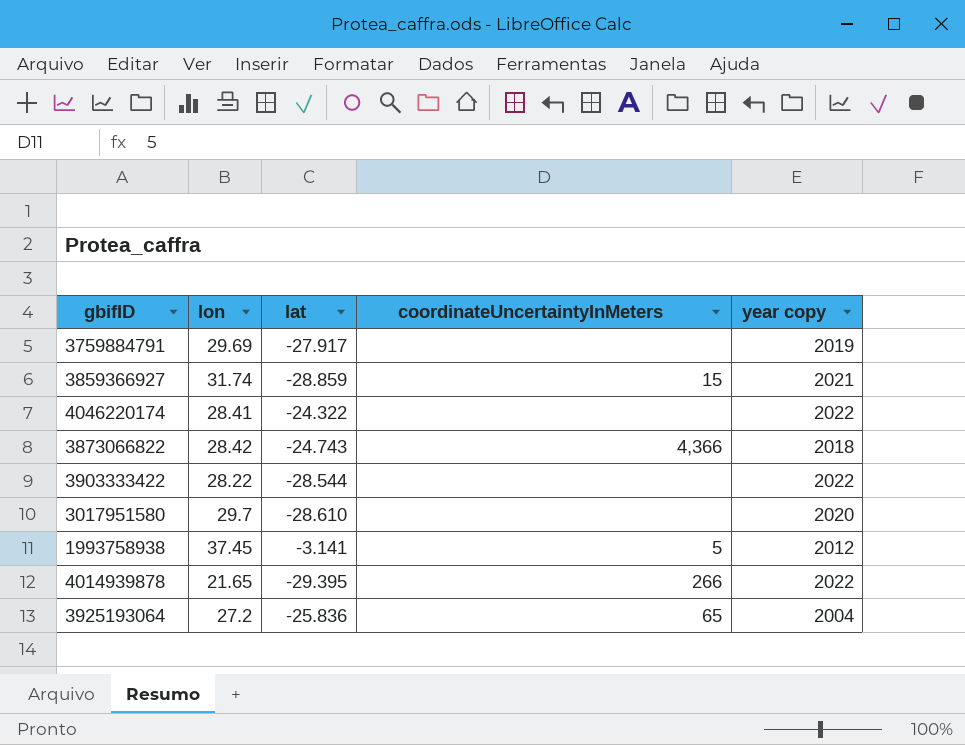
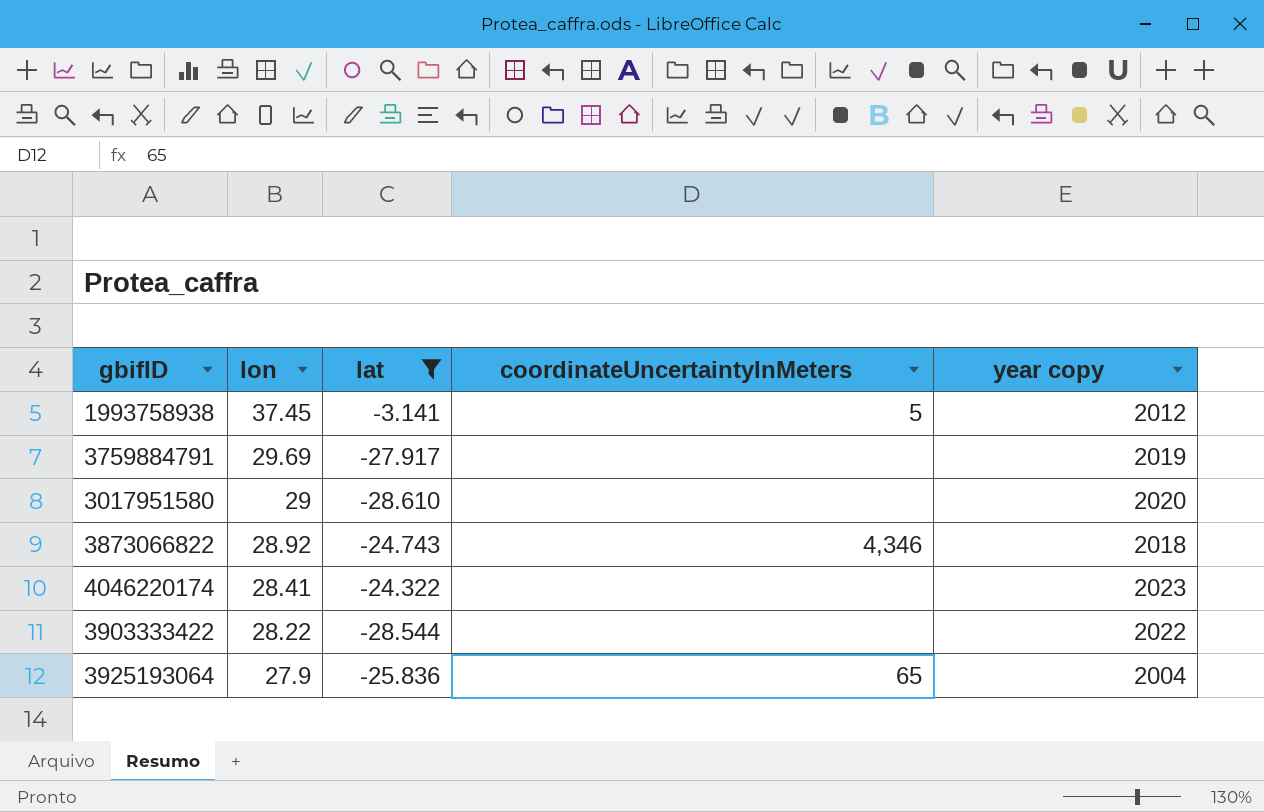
filter: none -> lat >= -28.610
row order: none -> lon descending
3017951580 | lon: 29.7 -> 29
3873066822 | lon: 28.42 -> 28.92
3873066822 | coordinateUncertaintyInMeters: 4,366 -> 4,346
4046220174 | year copy: 2022 -> 2023
3925193064 | lon: 27.2 -> 27.9

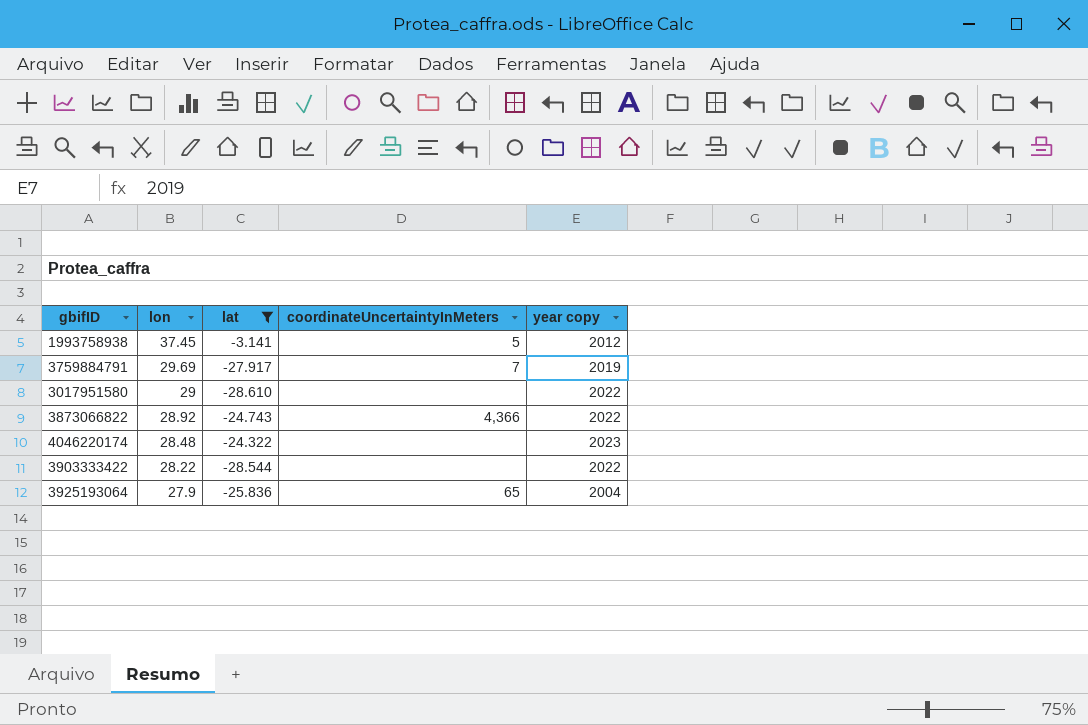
3759884791 | coordinateUncertaintyInMeters: none -> 7
3017951580 | year copy: 2020 -> 2022
3873066822 | coordinateUncertaintyInMeters: 4,346 -> 4,366
3873066822 | year copy: 2018 -> 2022
4046220174 | lon: 28.41 -> 28.48

